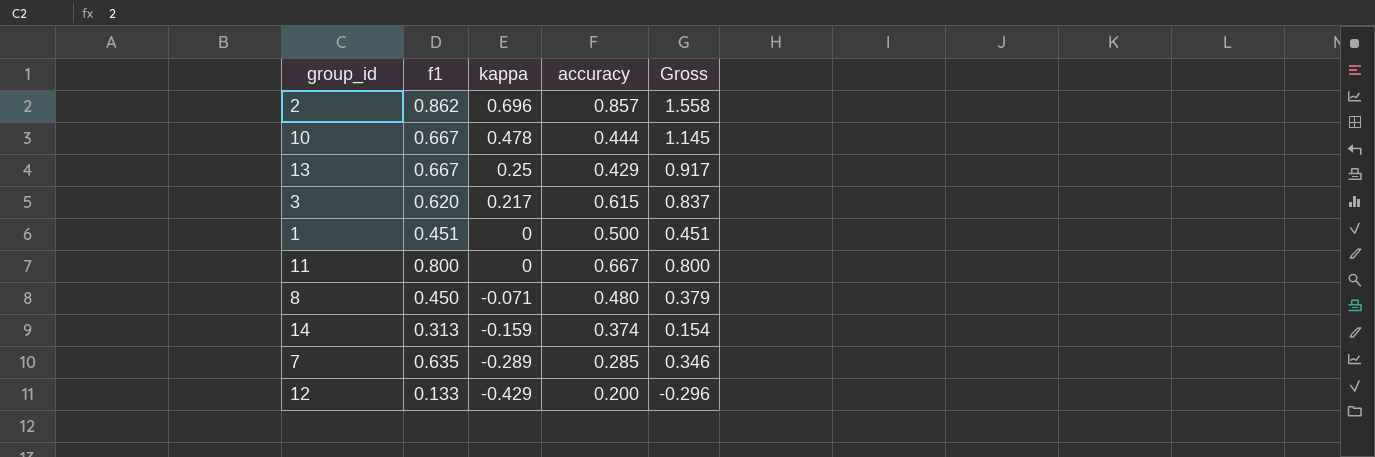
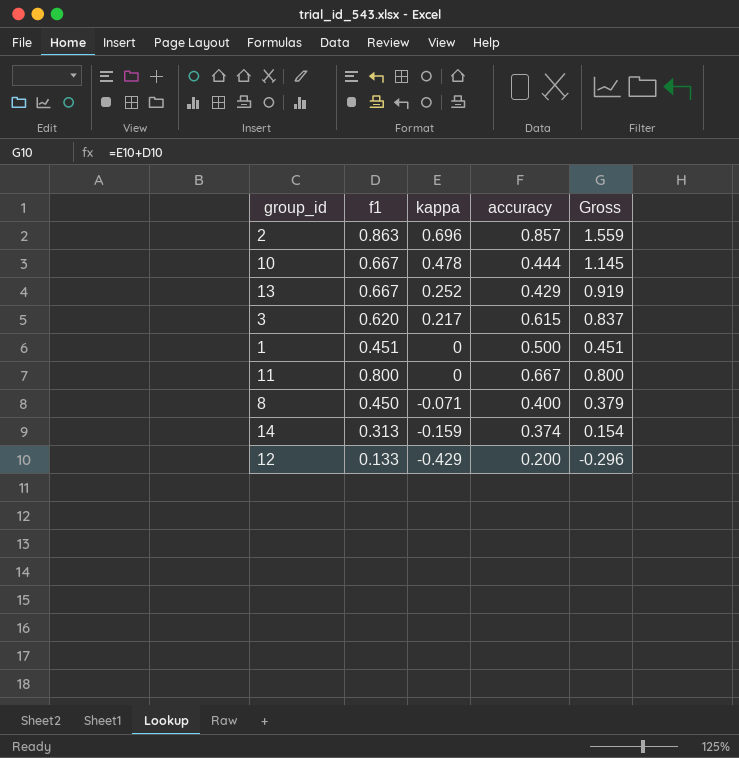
row 7: 0.635 | -0.289 | 0.285 | 0.346 -> none
2 | f1: 0.862 -> 0.863
2 | Gross: 1.558 -> 1.559
13 | kappa: 0.25 -> 0.252
13 | Gross: 0.917 -> 0.919
8 | accuracy: 0.480 -> 0.400

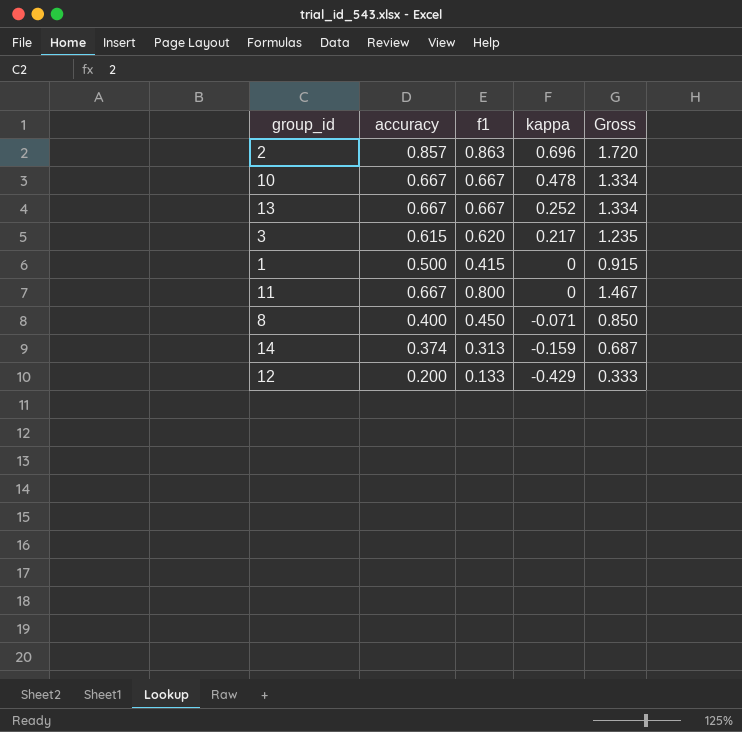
column accuracy | position: 4 -> 2
column Gross | formula: [f1] + [kappa] -> [accuracy] + [f1]
10 | accuracy: 0.444 -> 0.667
13 | accuracy: 0.429 -> 0.667
1 | f1: 0.451 -> 0.415

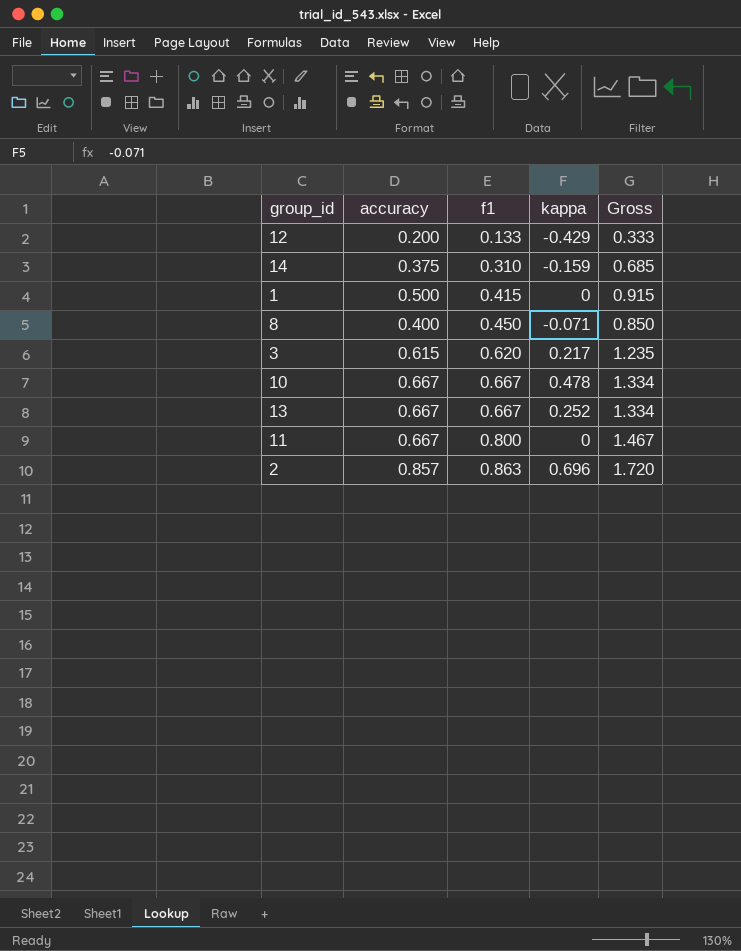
row order: kappa descending -> f1 ascending
14 | accuracy: 0.374 -> 0.375
14 | f1: 0.313 -> 0.310
14 | Gross: 0.687 -> 0.685

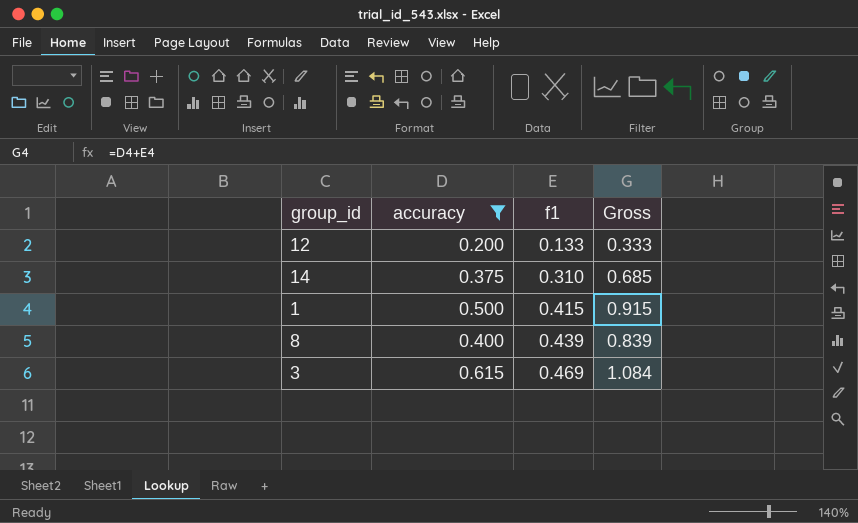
filter: none -> accuracy <= 0.615
column kappa | position: 4 -> none
8 | f1: 0.450 -> 0.439
8 | Gross: 0.850 -> 0.839
3 | f1: 0.620 -> 0.469
3 | Gross: 1.235 -> 1.084

